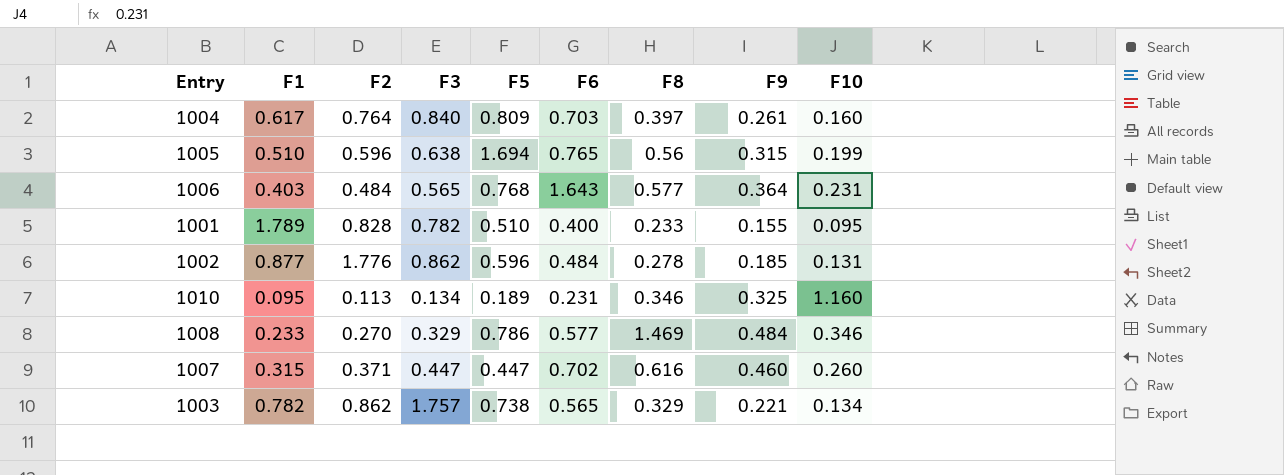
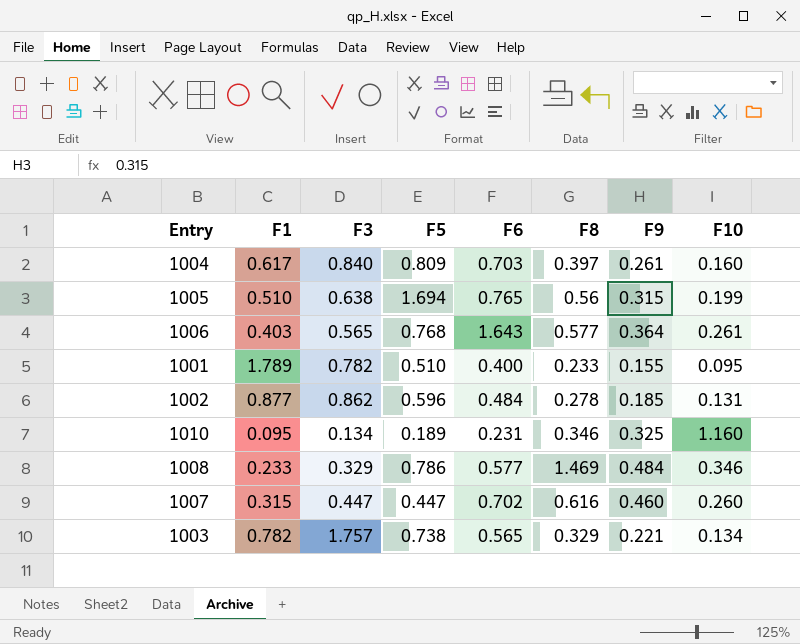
column F2 | position: 3 -> none
1006 | F10: 0.231 -> 0.261

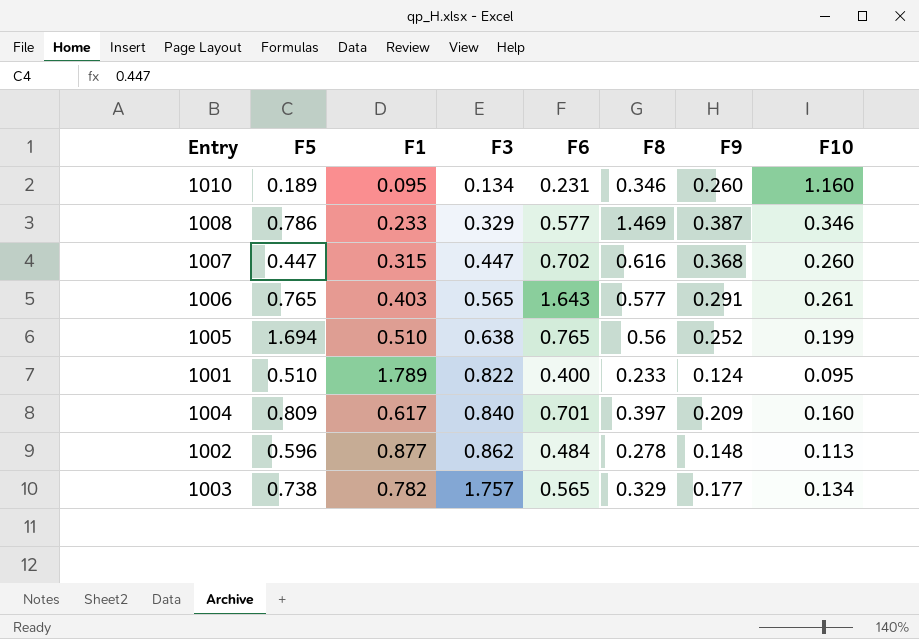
row order: none -> F3 ascending
column F5 | position: 4 -> 2
1010 | F9: 0.325 -> 0.260
1008 | F9: 0.484 -> 0.387
1007 | F9: 0.460 -> 0.368
1006 | F5: 0.768 -> 0.765
1006 | F9: 0.364 -> 0.291
1005 | F9: 0.315 -> 0.252
1001 | F3: 0.782 -> 0.822
1001 | F9: 0.155 -> 0.124
1004 | F6: 0.703 -> 0.701
1004 | F9: 0.261 -> 0.209
1002 | F9: 0.185 -> 0.148
1002 | F10: 0.131 -> 0.113
1003 | F9: 0.221 -> 0.177

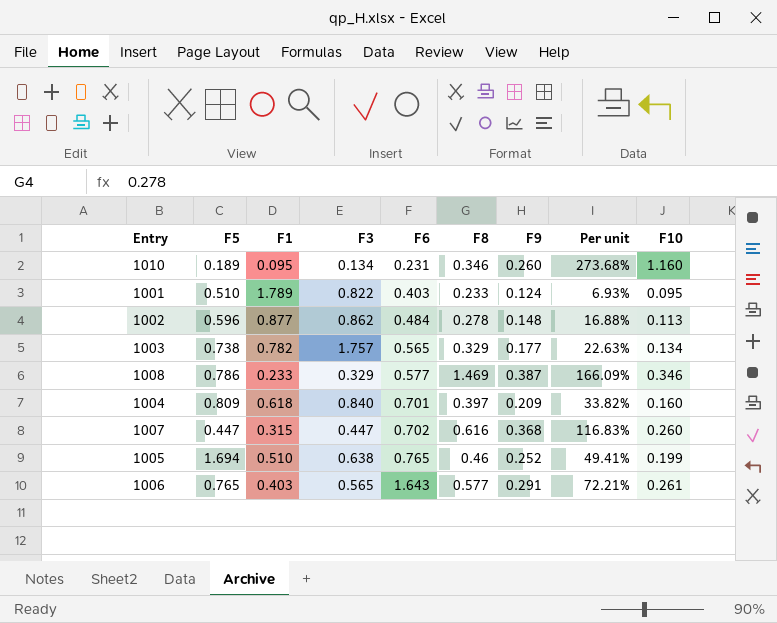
row order: F3 ascending -> F6 ascending
column Per unit | formula: none -> [F9] / [F1]
1001 | F6: 0.400 -> 0.403
1004 | F1: 0.617 -> 0.618
1005 | F8: 0.56 -> 0.46

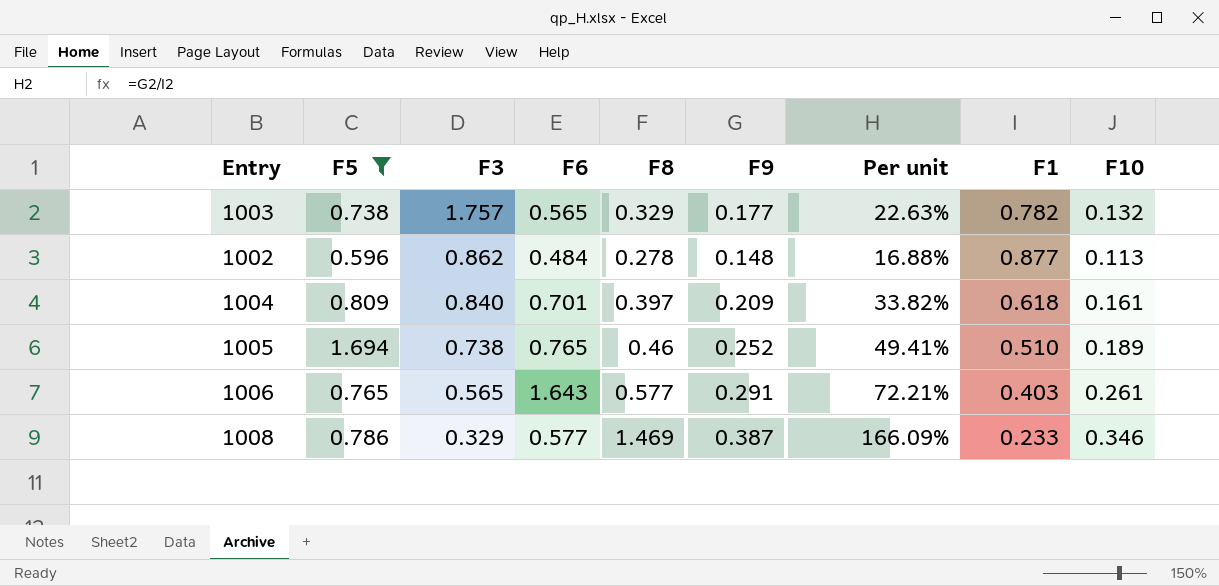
filter: none -> F5 >= 0.596
row order: F6 ascending -> F3 descending
column F1 | position: 3 -> 8
1003 | F10: 0.134 -> 0.132
1004 | F10: 0.160 -> 0.161
1005 | F3: 0.638 -> 0.738
1005 | F10: 0.199 -> 0.189

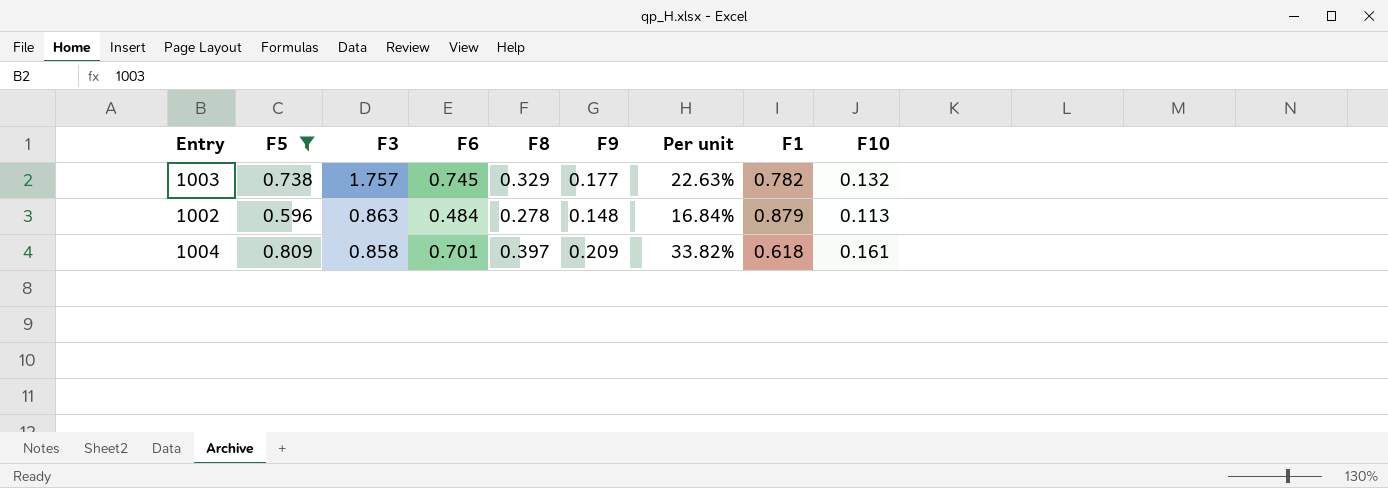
row 1005: 1.694 | 0.738 | 0.765 | 0.46 | 0.252 | 49.41% | 0.510 | 0.189 -> none
row 1006: 0.765 | 0.565 | 1.643 | 0.577 | 0.291 | 72.21% | 0.403 | 0.261 -> none
row 1008: 0.786 | 0.329 | 0.577 | 1.469 | 0.387 | 166.09% | 0.233 | 0.346 -> none
1003 | F6: 0.565 -> 0.745
1002 | F3: 0.862 -> 0.863
1002 | Per unit: 16.88% -> 16.84%
1002 | F1: 0.877 -> 0.879
1004 | F3: 0.840 -> 0.858

